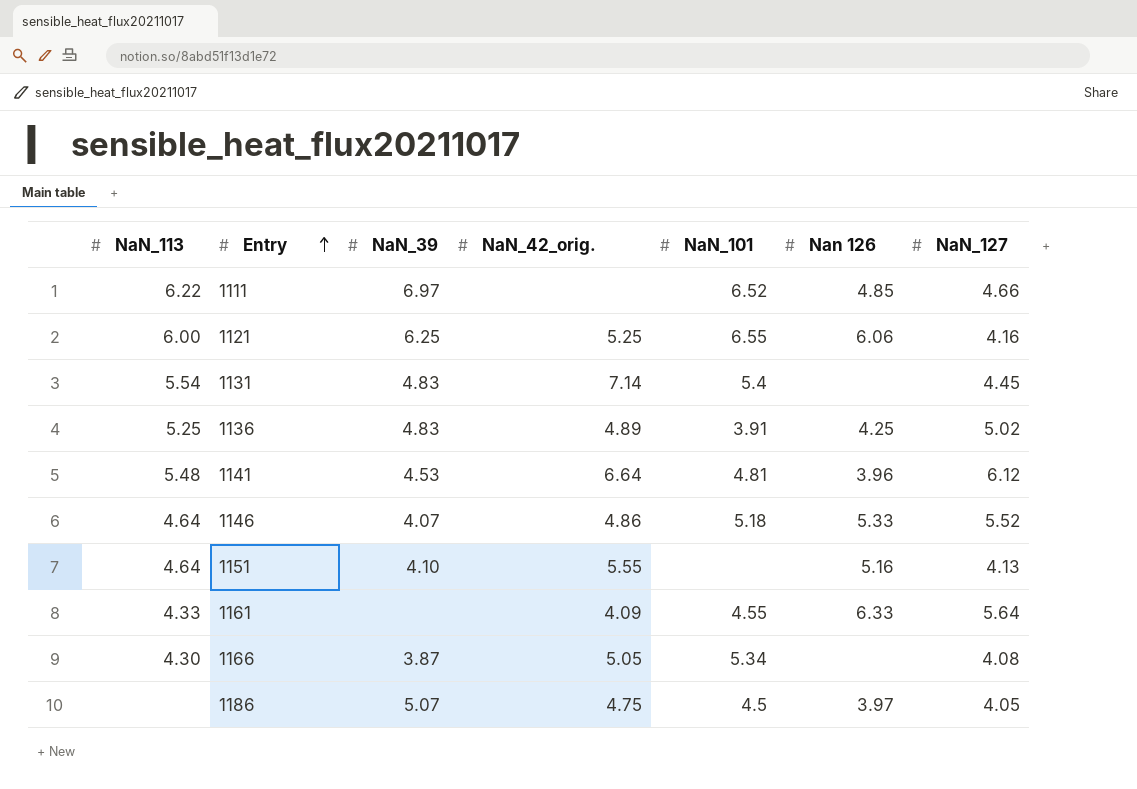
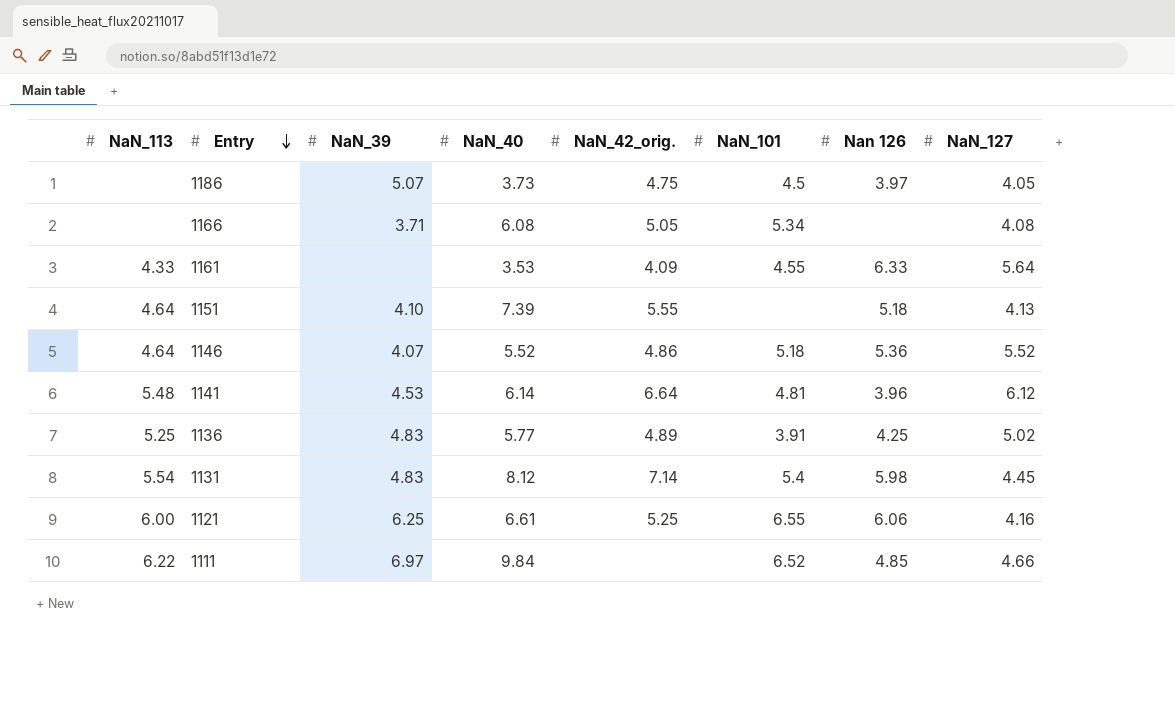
row order: Entry ascending -> Entry descending
column NaN_40 | position: none -> 4
1166 | NaN_113: 4.30 -> none
1166 | NaN_39: 3.87 -> 3.71
1151 | Nan 126: 5.16 -> 5.18
1146 | Nan 126: 5.33 -> 5.36
1131 | Nan 126: none -> 5.98

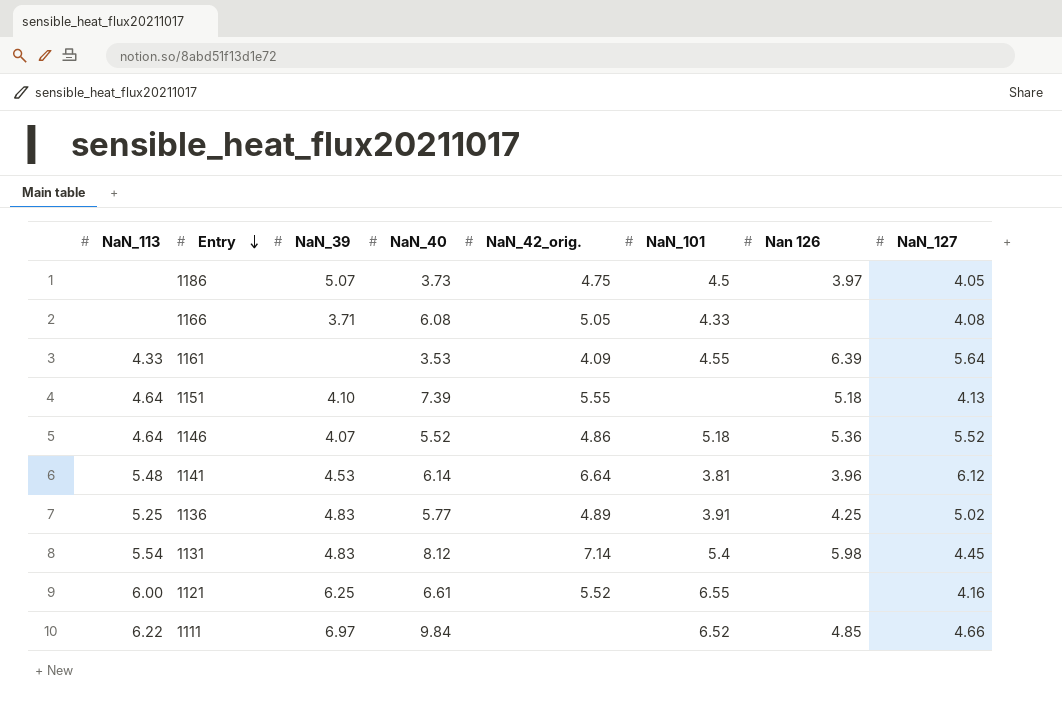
1166 | NaN_101: 5.34 -> 4.33
1161 | Nan 126: 6.33 -> 6.39
1141 | NaN_101: 4.81 -> 3.81
1121 | NaN_42_orig.: 5.25 -> 5.52
1121 | Nan 126: 6.06 -> none

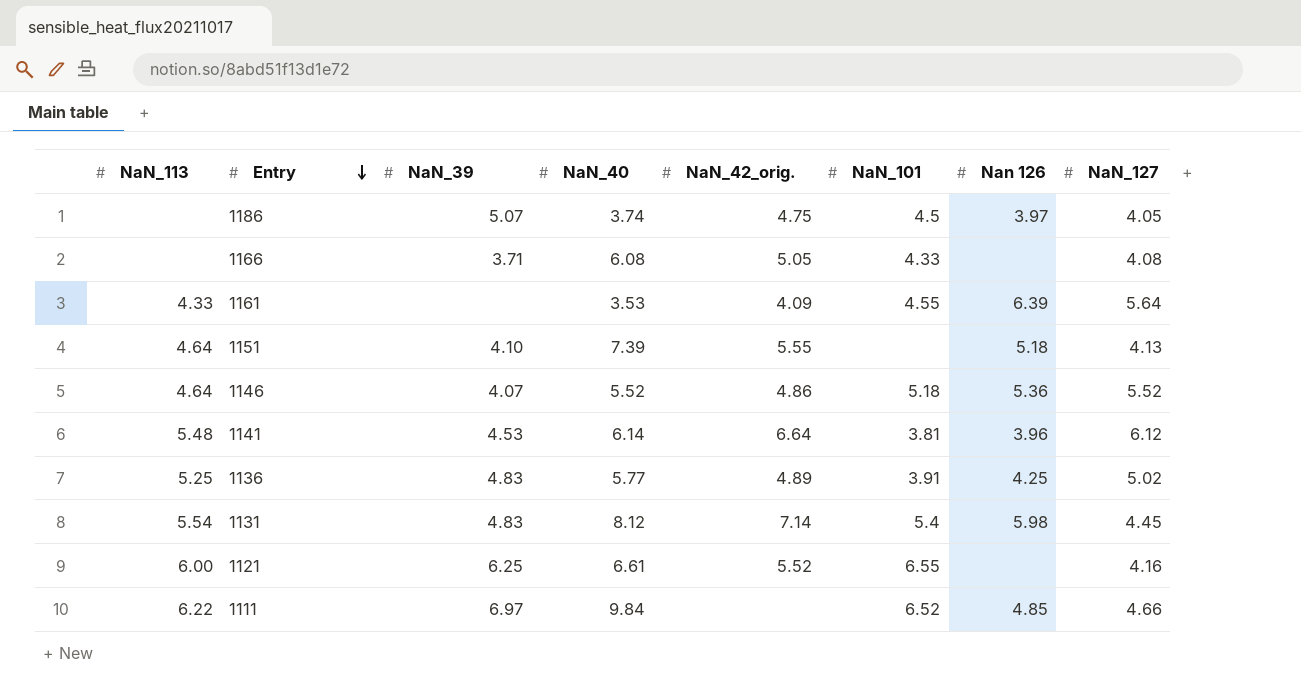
1186 | NaN_40: 3.73 -> 3.74

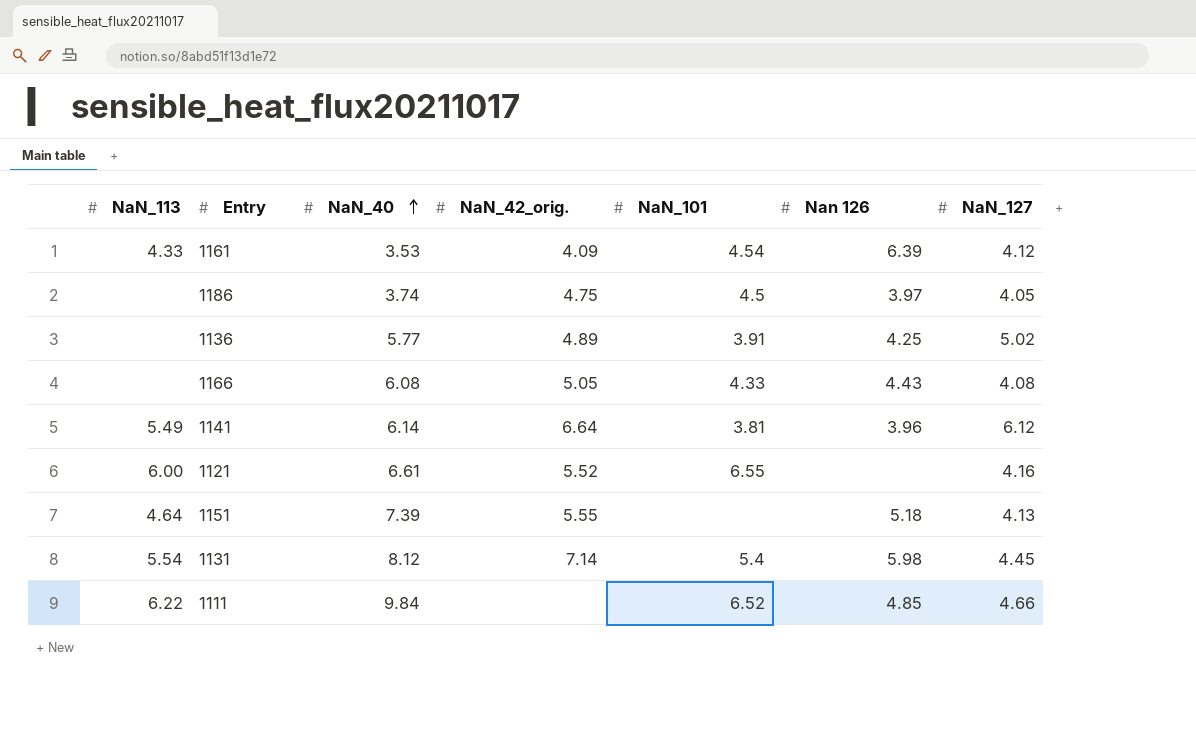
row order: Entry descending -> NaN_40 ascending
column NaN_39 | position: 3 -> none
row 1146: 4.64 | 4.07 | 5.52 | 4.86 | 5.18 | 5.36 | 5.52 -> none
1161 | NaN_101: 4.55 -> 4.54
1161 | NaN_127: 5.64 -> 4.12
1136 | NaN_113: 5.25 -> none
1166 | Nan 126: none -> 4.43
1141 | NaN_113: 5.48 -> 5.49

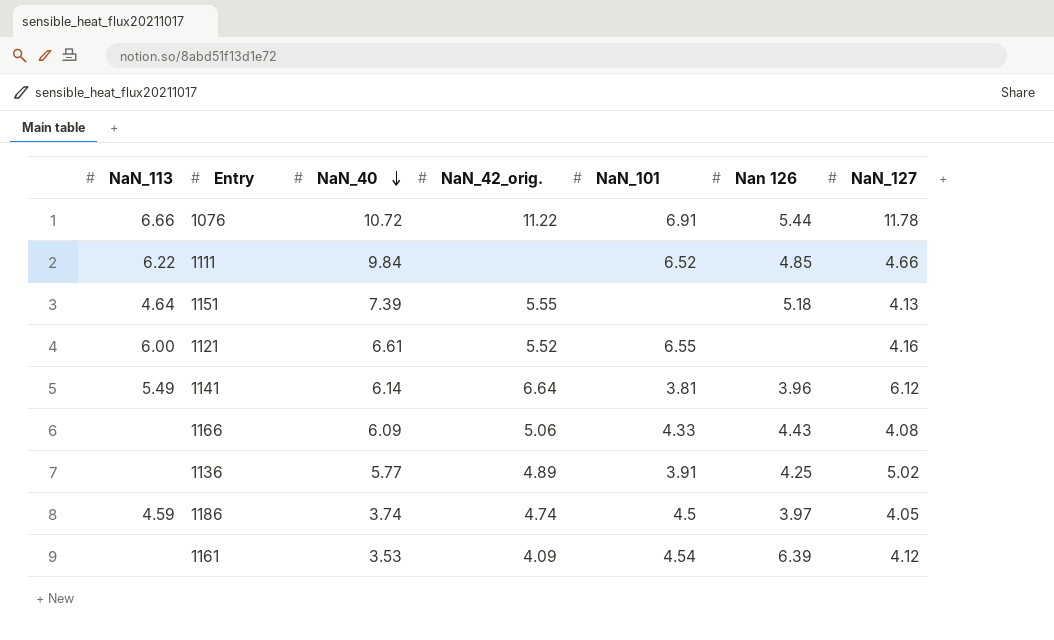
row order: NaN_40 ascending -> NaN_40 descending
row 1131: 5.54 | 8.12 | 7.14 | 5.4 | 5.98 | 4.45 -> none
row 1076: none -> 6.66 | 10.72 | 11.22 | 6.91 | 5.44 | 11.78
1166 | NaN_40: 6.08 -> 6.09
1166 | NaN_42_orig.: 5.05 -> 5.06
1186 | NaN_113: none -> 4.59
1186 | NaN_42_orig.: 4.75 -> 4.74
1161 | NaN_113: 4.33 -> none

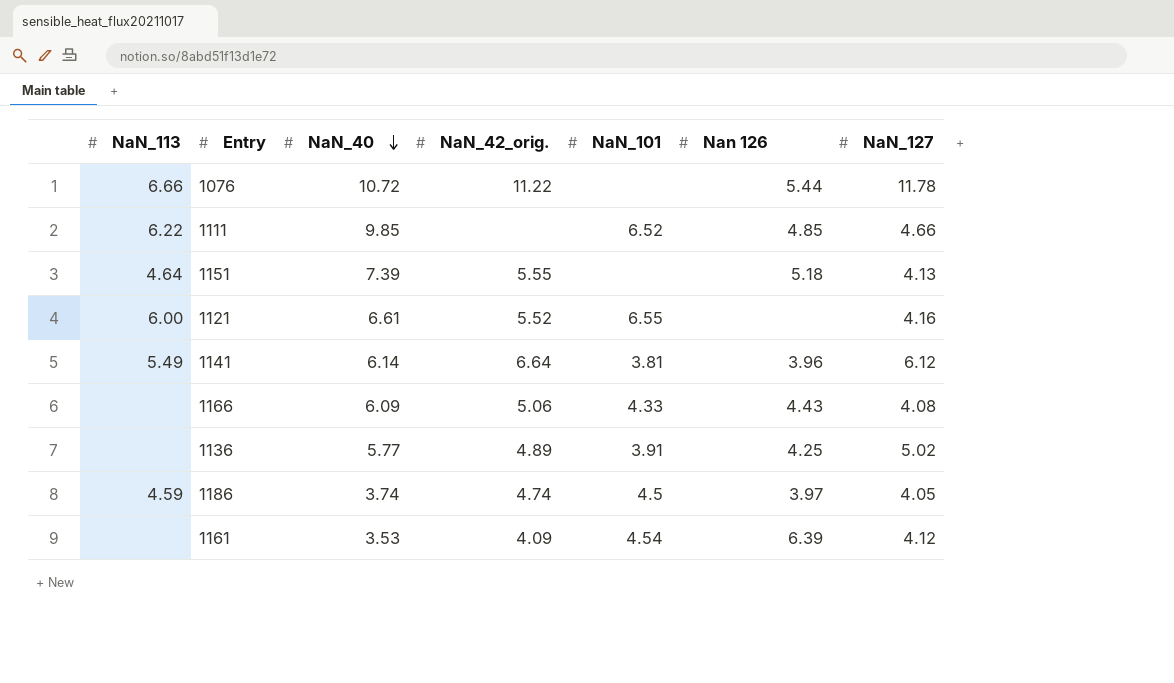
1076 | NaN_101: 6.91 -> none
1111 | NaN_40: 9.84 -> 9.85

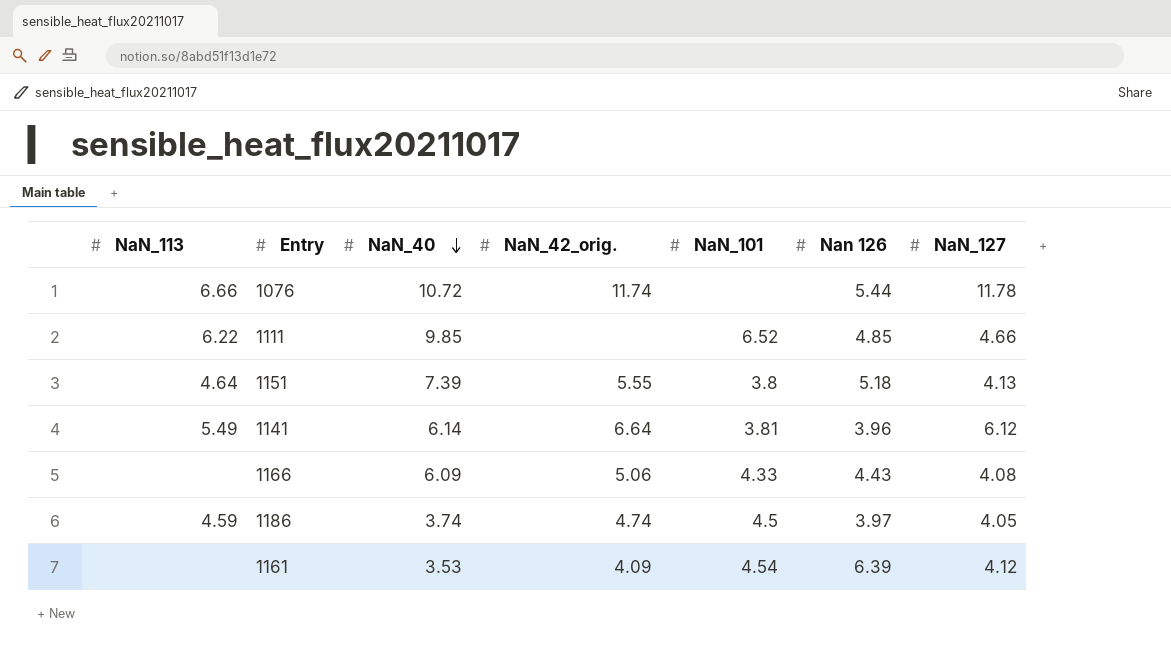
row 1121: 6.00 | 6.61 | 5.52 | 6.55 | none | 4.16 -> none
row 1136: none | 5.77 | 4.89 | 3.91 | 4.25 | 5.02 -> none
1076 | NaN_42_orig.: 11.22 -> 11.74
1151 | NaN_101: none -> 3.8

